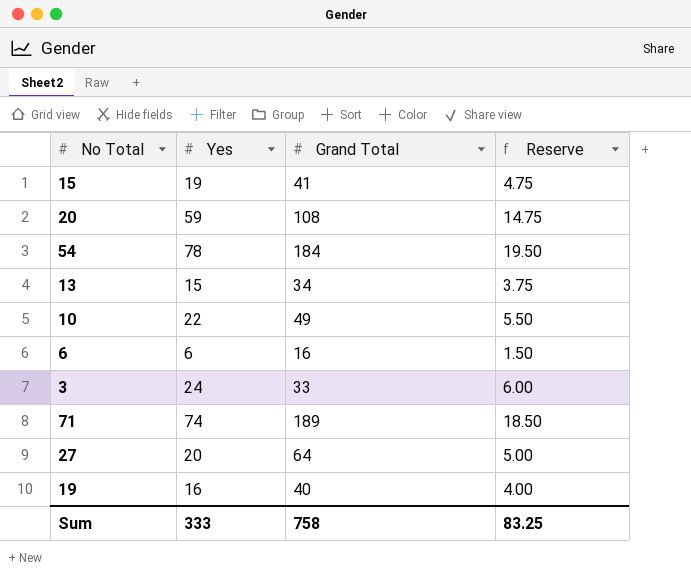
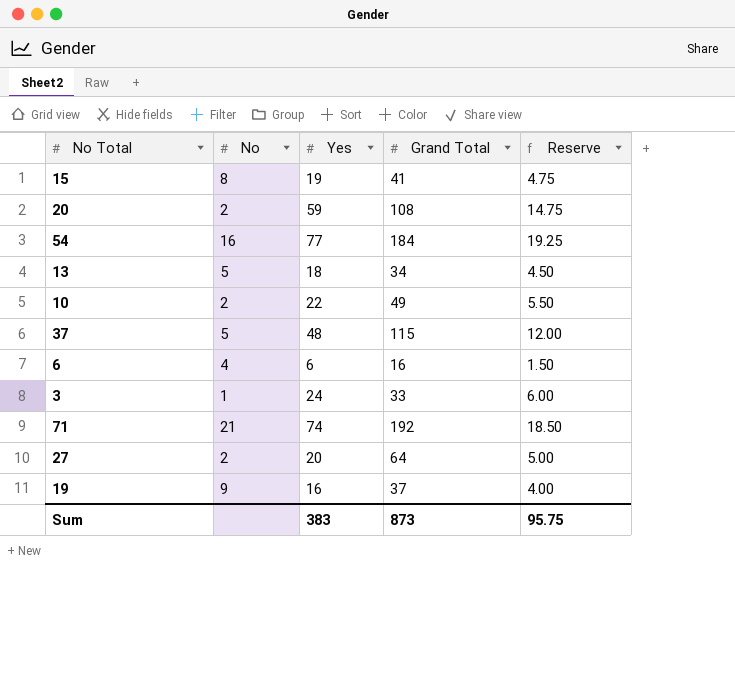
column No | position: none -> 2
54 | Yes: 78 -> 77
54 | Reserve: 19.50 -> 19.25
13 | Yes: 15 -> 18
13 | Reserve: 3.75 -> 4.50
row 37: none -> 5 | 48 | 115 | 12.00
71 | Grand Total: 189 -> 192
19 | Grand Total: 40 -> 37
Sum | Yes: 333 -> 383
Sum | Grand Total: 758 -> 873
Sum | Reserve: 83.25 -> 95.75

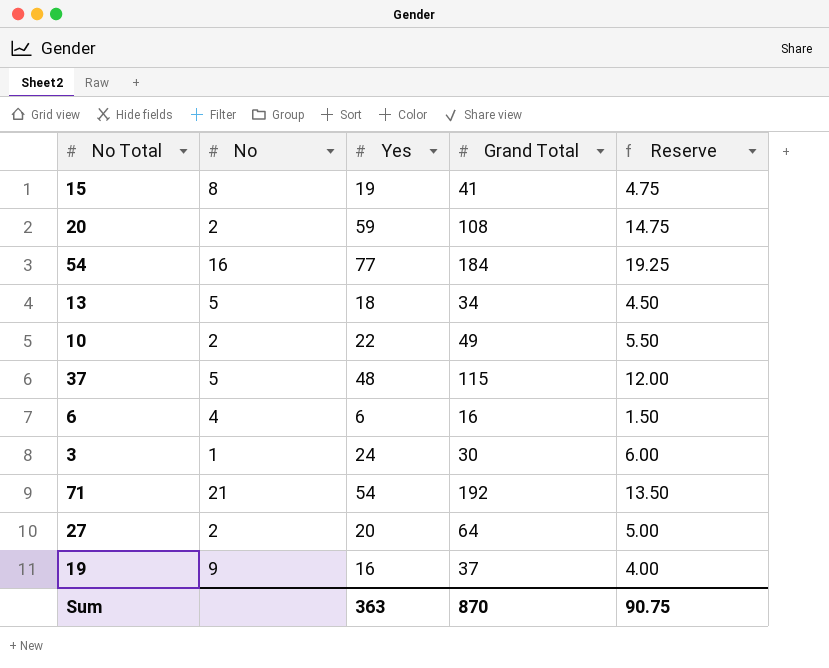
3 | Grand Total: 33 -> 30
71 | Yes: 74 -> 54
71 | Reserve: 18.50 -> 13.50
Sum | Yes: 383 -> 363
Sum | Grand Total: 873 -> 870
Sum | Reserve: 95.75 -> 90.75

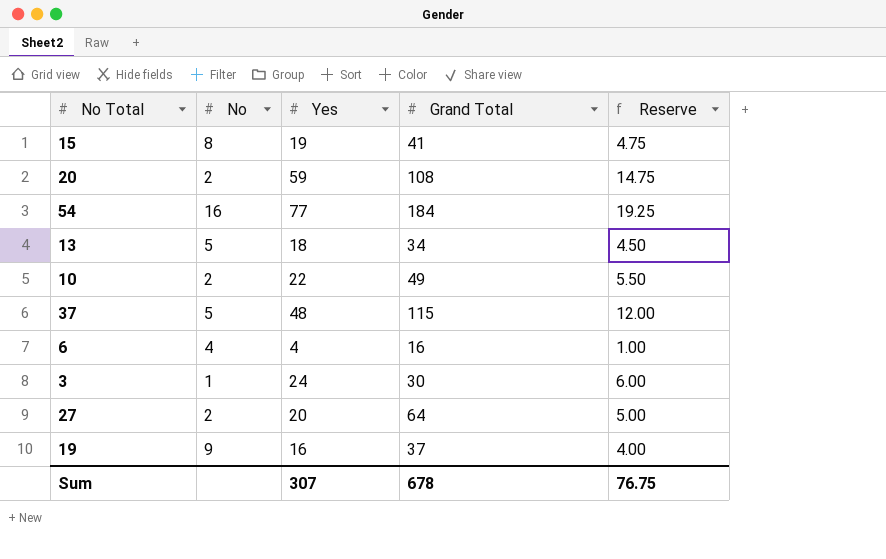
row 71: 21 | 54 | 192 | 13.50 -> none
6 | Yes: 6 -> 4
6 | Reserve: 1.50 -> 1.00
Sum | Yes: 363 -> 307
Sum | Grand Total: 870 -> 678
Sum | Reserve: 90.75 -> 76.75

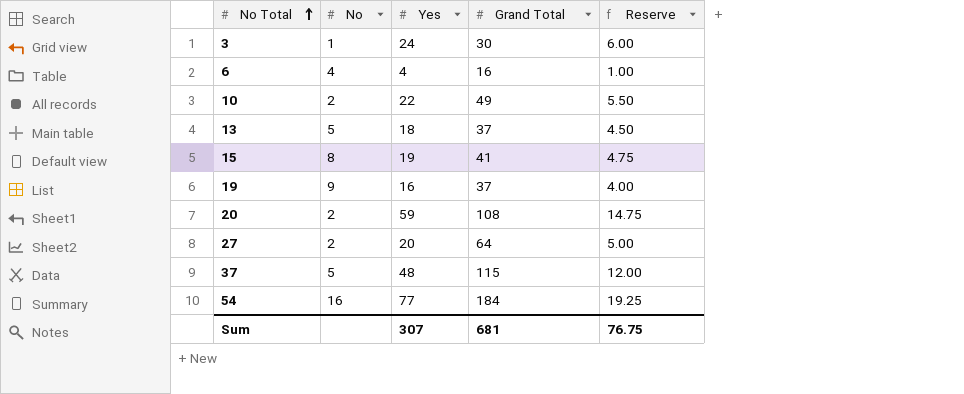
row order: none -> No Total ascending
13 | Grand Total: 34 -> 37
Sum | Grand Total: 678 -> 681

